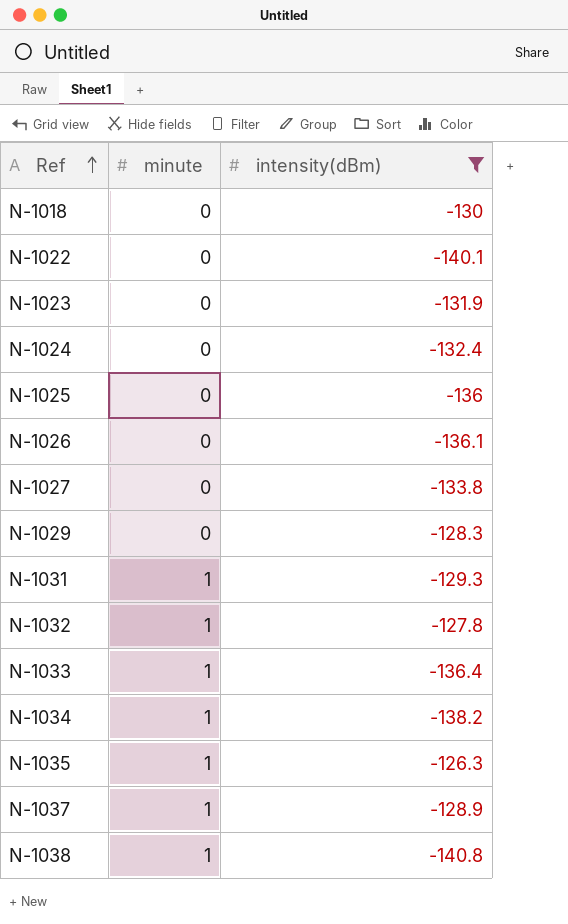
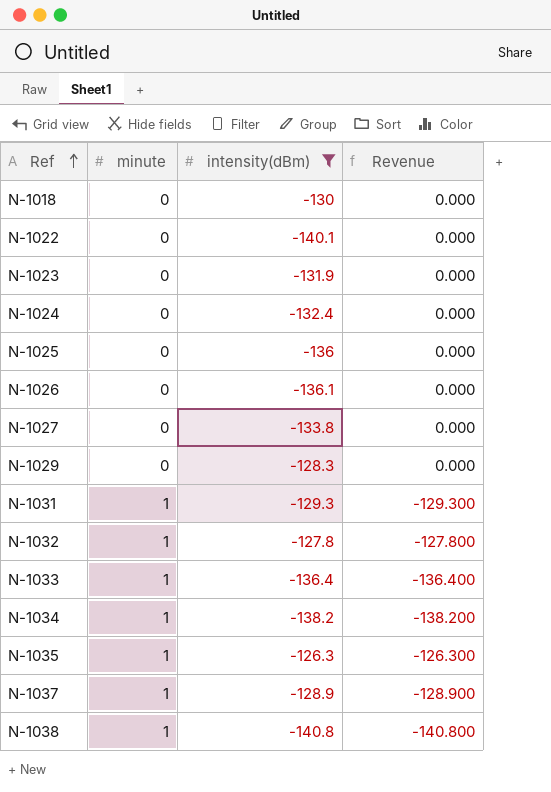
column Revenue | formula: none -> [minute] * [intensity(dBm)]

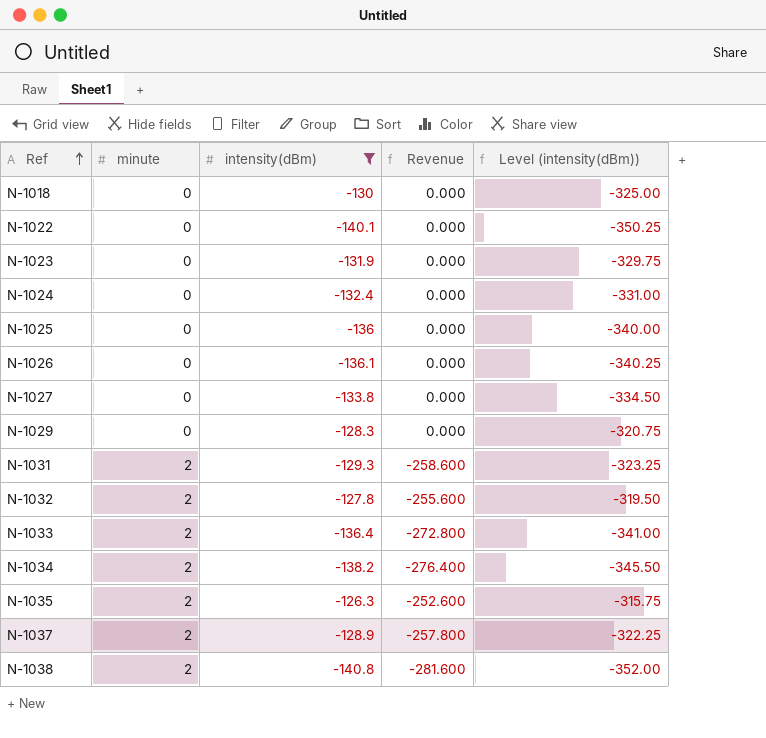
column Level (intensity(dBm)) | formula: none -> [intensity(dBm)] * 2.5
N-1031 | minute: 1 -> 2
N-1031 | Revenue: -129.300 -> -258.600
N-1032 | minute: 1 -> 2
N-1032 | Revenue: -127.800 -> -255.600
N-1033 | minute: 1 -> 2
N-1033 | Revenue: -136.400 -> -272.800
N-1034 | minute: 1 -> 2
N-1034 | Revenue: -138.200 -> -276.400
N-1035 | minute: 1 -> 2
N-1035 | Revenue: -126.300 -> -252.600
N-1037 | minute: 1 -> 2
N-1037 | Revenue: -128.900 -> -257.800
N-1038 | minute: 1 -> 2
N-1038 | Revenue: -140.800 -> -281.600

